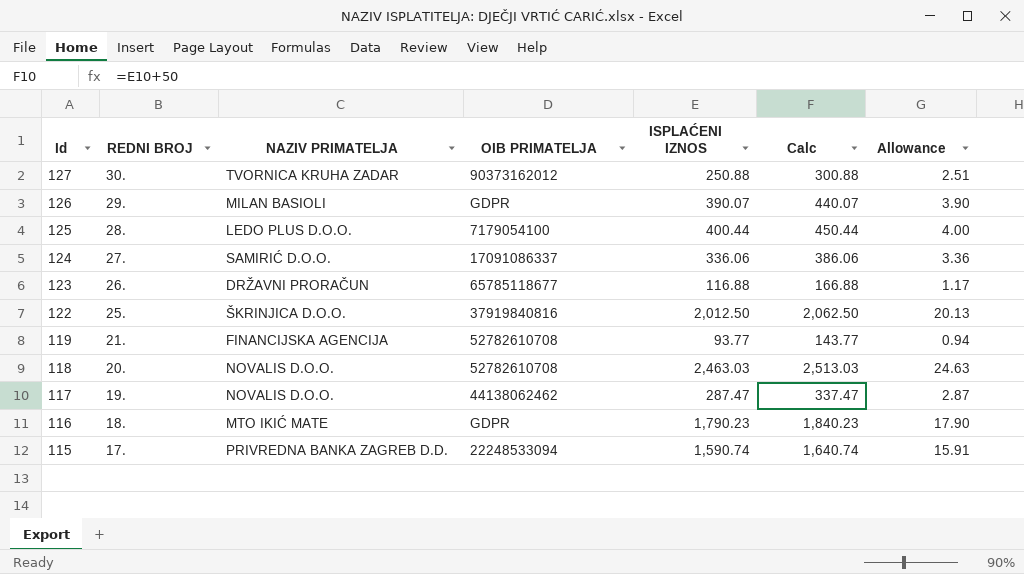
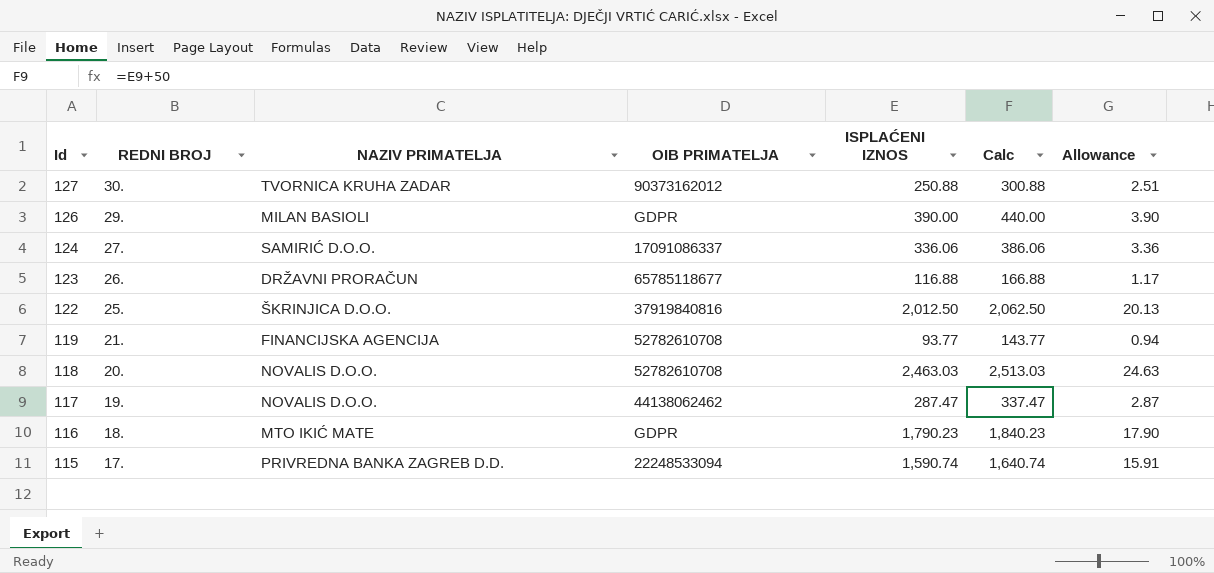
row 125: 28. | LEDO PLUS D.O.O. | 7179054100 | 400.44 | 450.44 | 4.00 -> none
126 | ISPLAĆENI IZNOS: 390.07 -> 390.00
126 | Calc: 440.07 -> 440.00

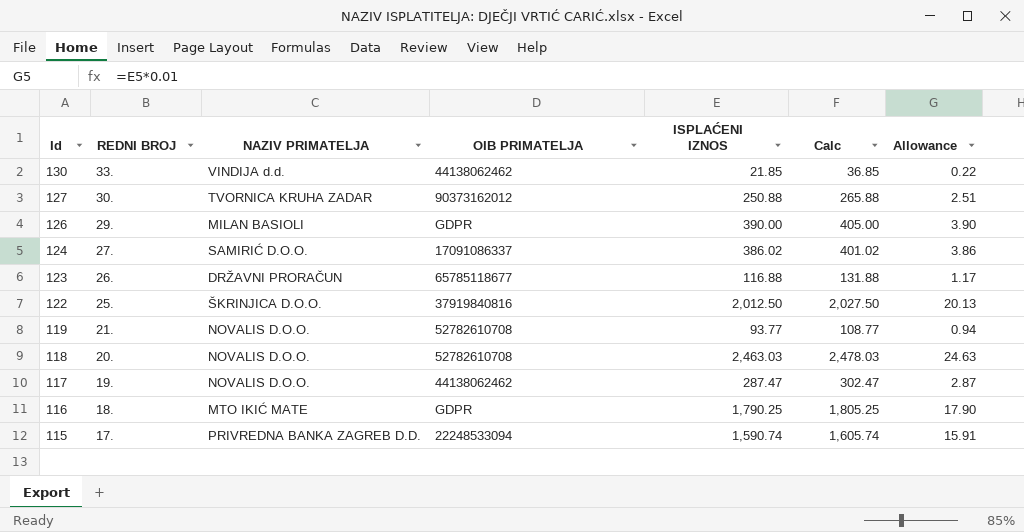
column Calc | formula: [ISPLAĆENI IZNOS] + 50 -> [ISPLAĆENI IZNOS] + 15
row 130: none -> 33. | VINDIJA d.d. | 44138062462 | 21.85 | 36.85 | 0.22
124 | ISPLAĆENI IZNOS: 336.06 -> 386.02
124 | Allowance: 3.36 -> 3.86
119 | NAZIV PRIMATELJA: FINANCIJSKA AGENCIJA -> NOVALIS D.O.O.
116 | ISPLAĆENI IZNOS: 1,790.23 -> 1,790.25

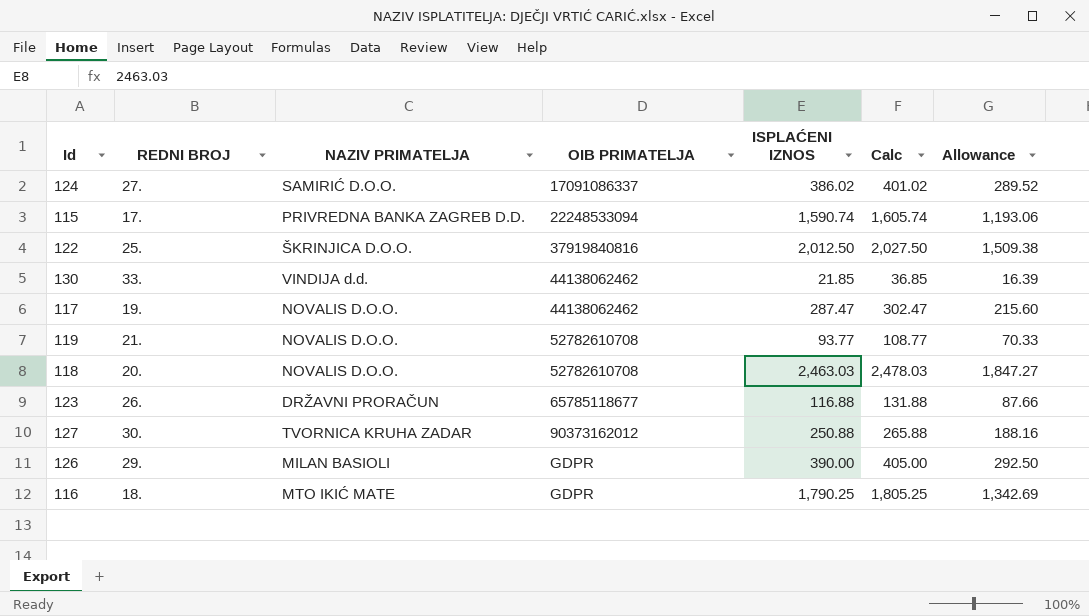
row order: Id descending -> OIB PRIMATELJA ascending
column Allowance | formula: [ISPLAĆENI IZNOS] * 0.01 -> [ISPLAĆENI IZNOS] * 0.75

